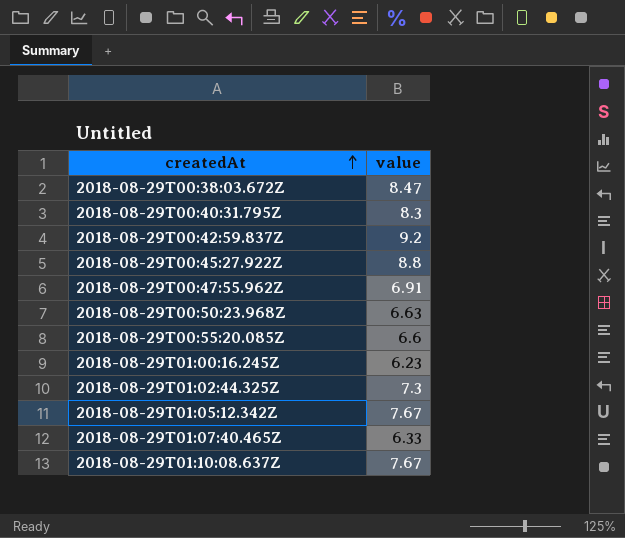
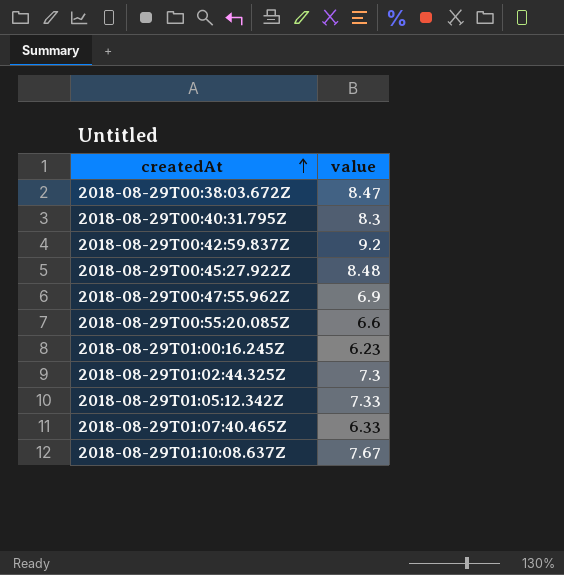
row 2018-08-29T00:50:23.968Z: 6.63 -> none
2018-08-29T00:45:27.922Z | value: 8.8 -> 8.48
2018-08-29T00:47:55.962Z | value: 6.91 -> 6.9
2018-08-29T01:05:12.342Z | value: 7.67 -> 7.33

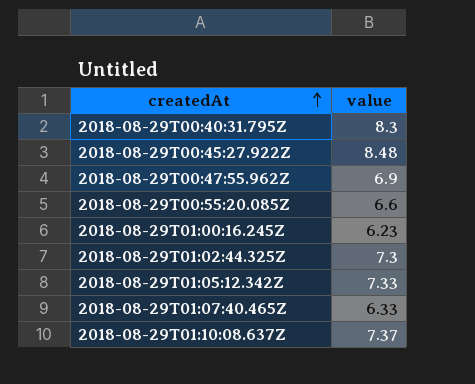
row 2018-08-29T00:38:03.672Z: 8.47 -> none
row 2018-08-29T00:42:59.837Z: 9.2 -> none
2018-08-29T01:10:08.637Z | value: 7.67 -> 7.37

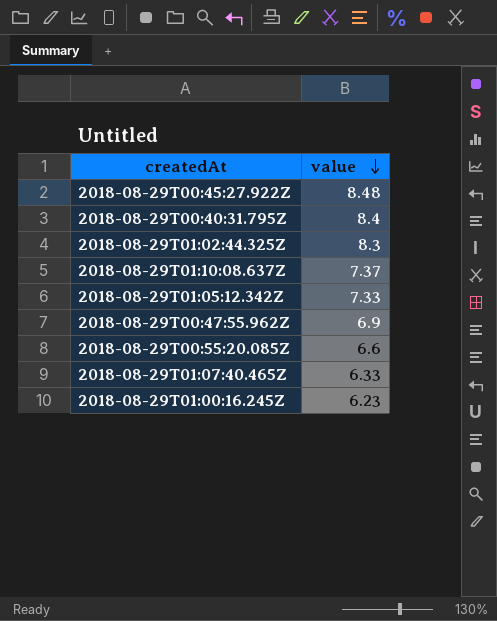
row order: createdAt ascending -> value descending
2018-08-29T00:40:31.795Z | value: 8.3 -> 8.4
2018-08-29T01:02:44.325Z | value: 7.3 -> 8.3

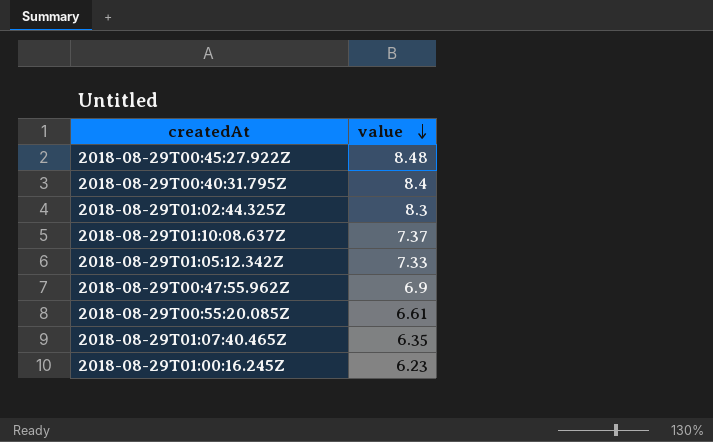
2018-08-29T00:55:20.085Z | value: 6.6 -> 6.61
2018-08-29T01:07:40.465Z | value: 6.33 -> 6.35

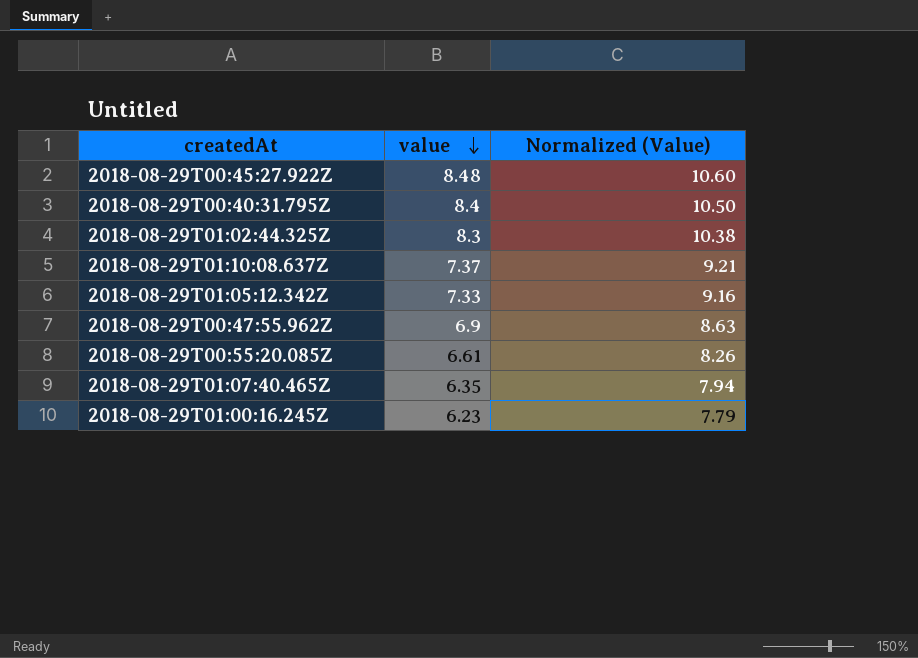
column Normalized (Value) | formula: none -> [value] * 1.25

